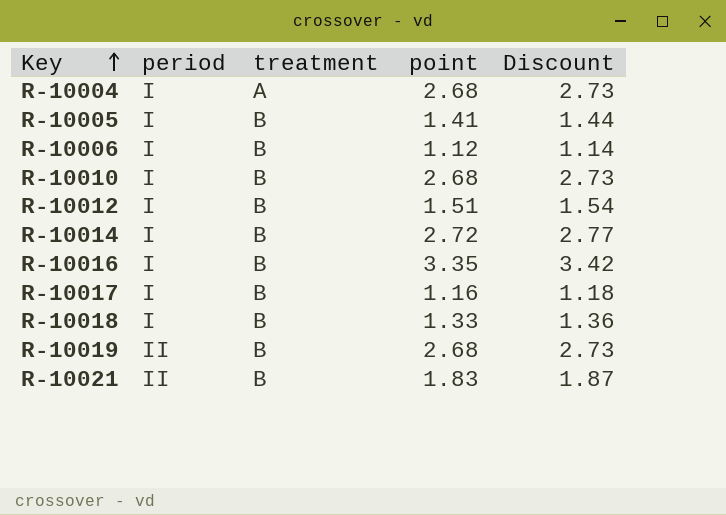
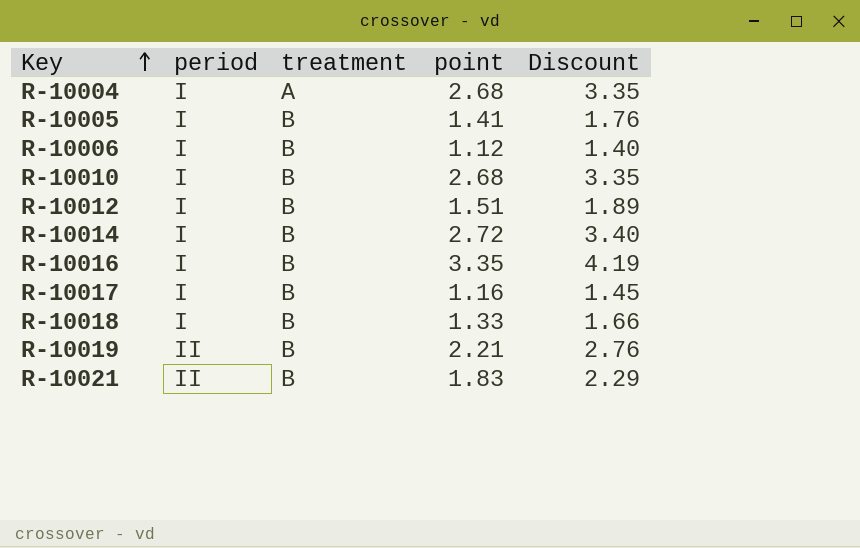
column Discount | formula: [point] * 1.02 -> [point] * 1.25
R-10019 | point: 2.68 -> 2.21

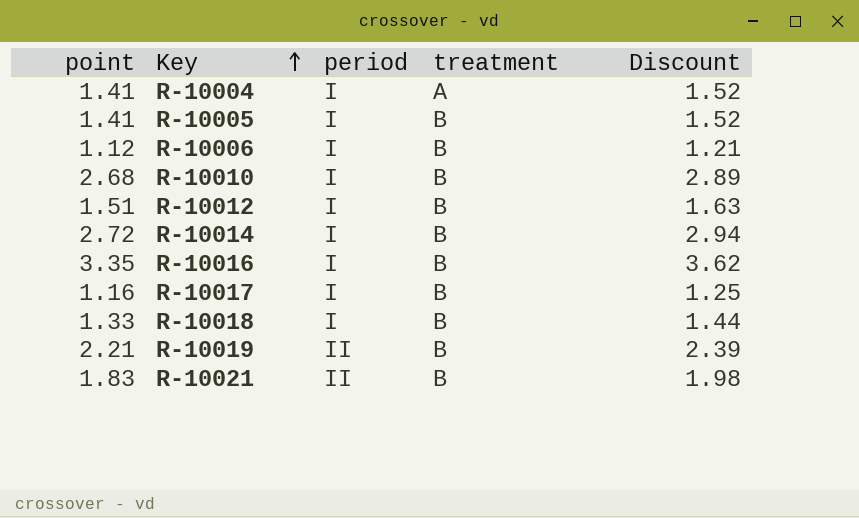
column point | position: 4 -> 1
column Discount | formula: [point] * 1.25 -> [point] * 1.08
R-10004 | point: 2.68 -> 1.41

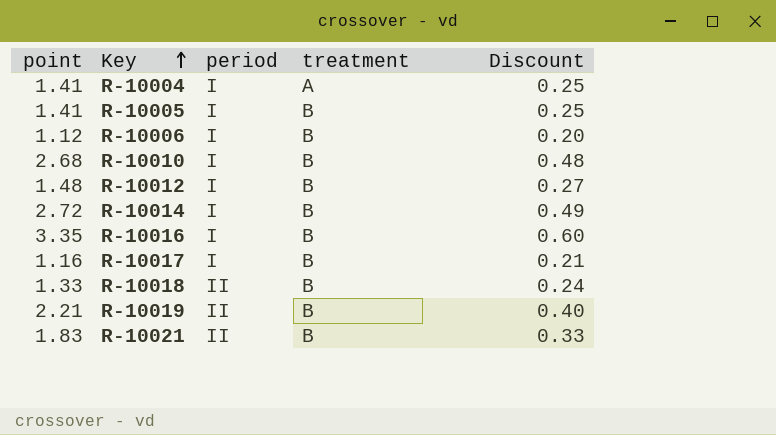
column Discount | formula: [point] * 1.08 -> [point] * 0.18
R-10012 | point: 1.51 -> 1.48
R-10018 | period: I -> II

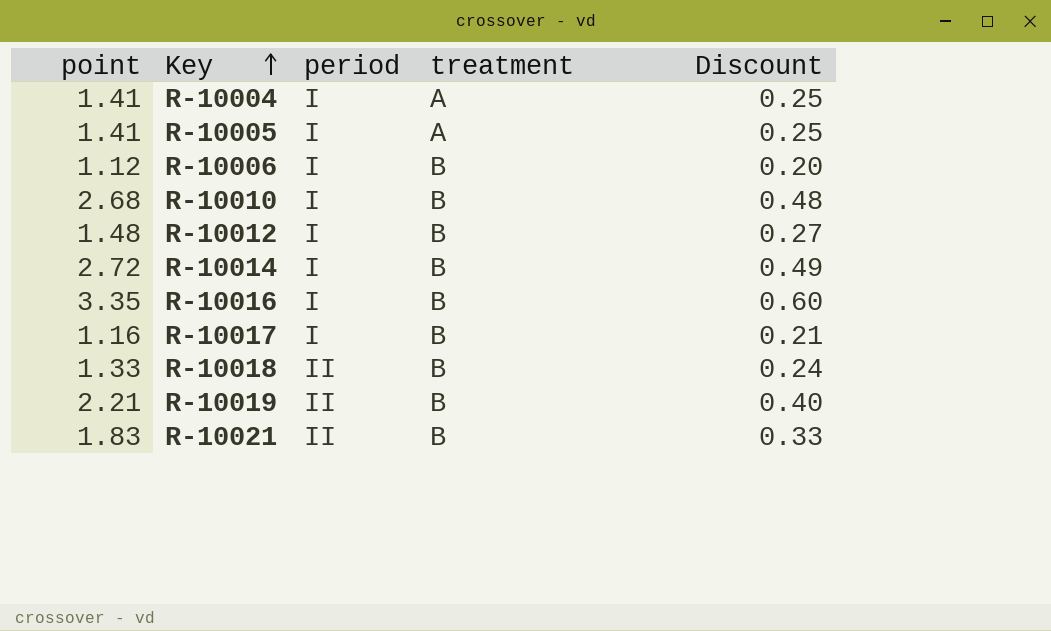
R-10005 | treatment: B -> A

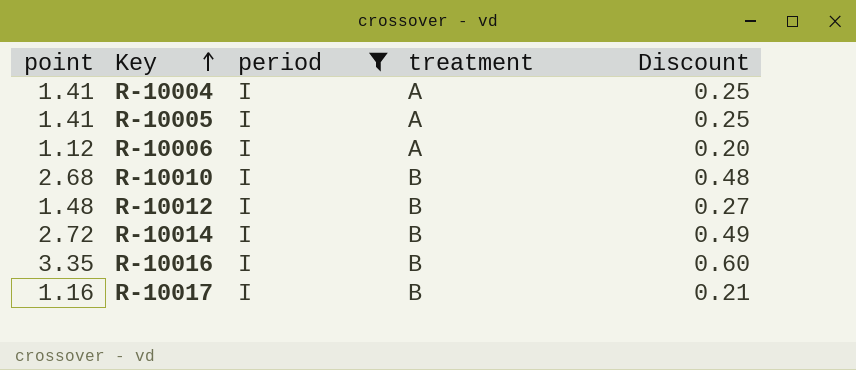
filter: none -> period = I
R-10006 | treatment: B -> A

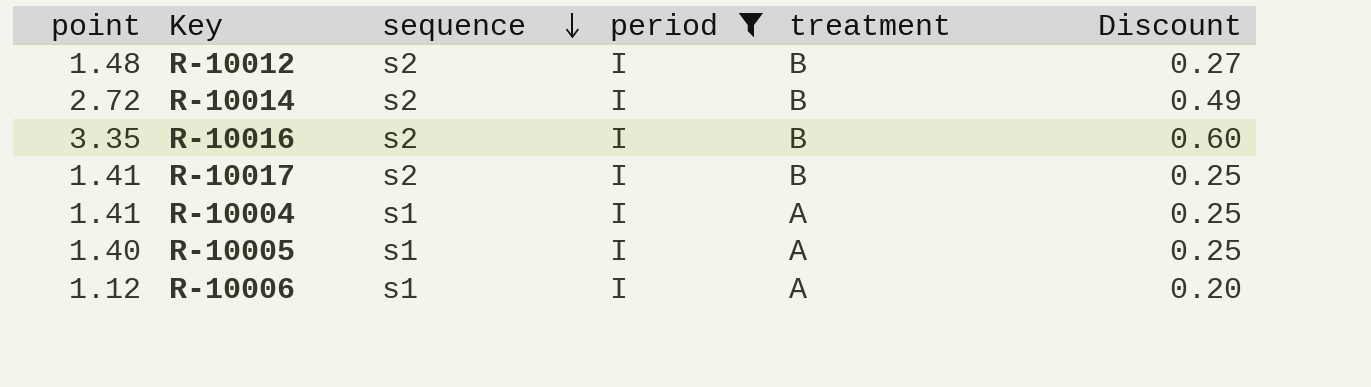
row order: Key ascending -> sequence descending
column sequence | position: none -> 3
row R-10010: 2.68 | I | B | 0.48 -> none
R-10017 | point: 1.16 -> 1.41
R-10017 | Discount: 0.21 -> 0.25
R-10005 | point: 1.41 -> 1.40

